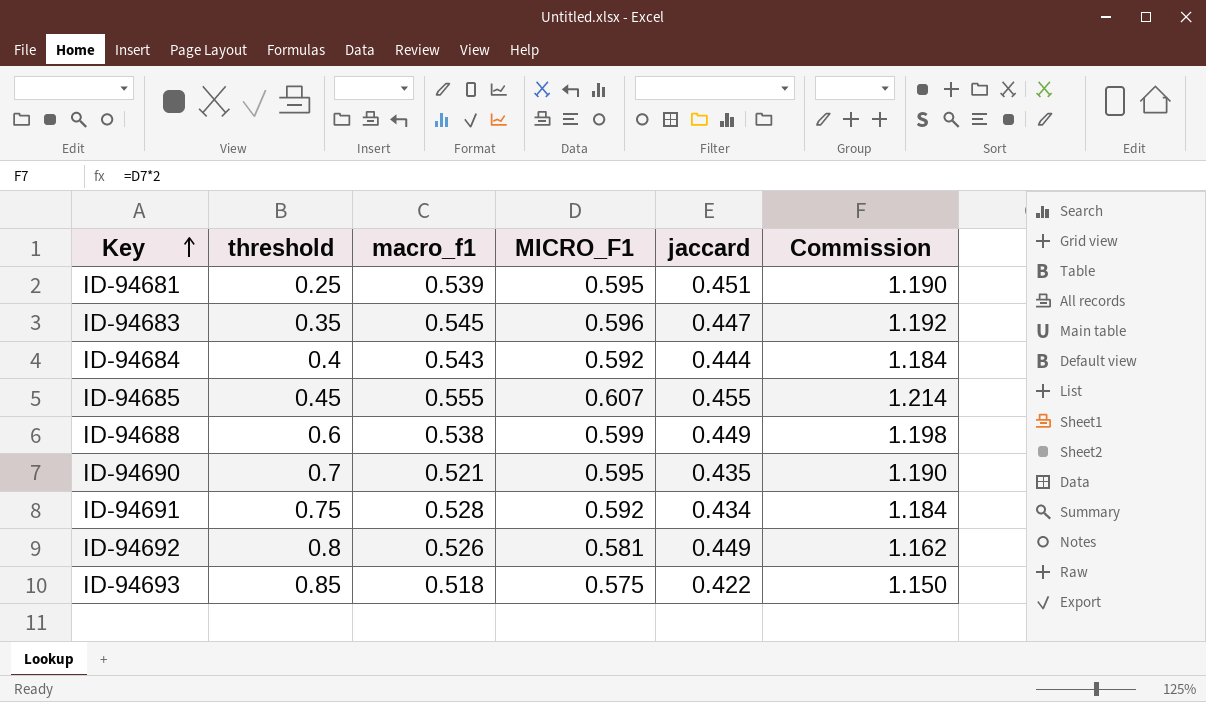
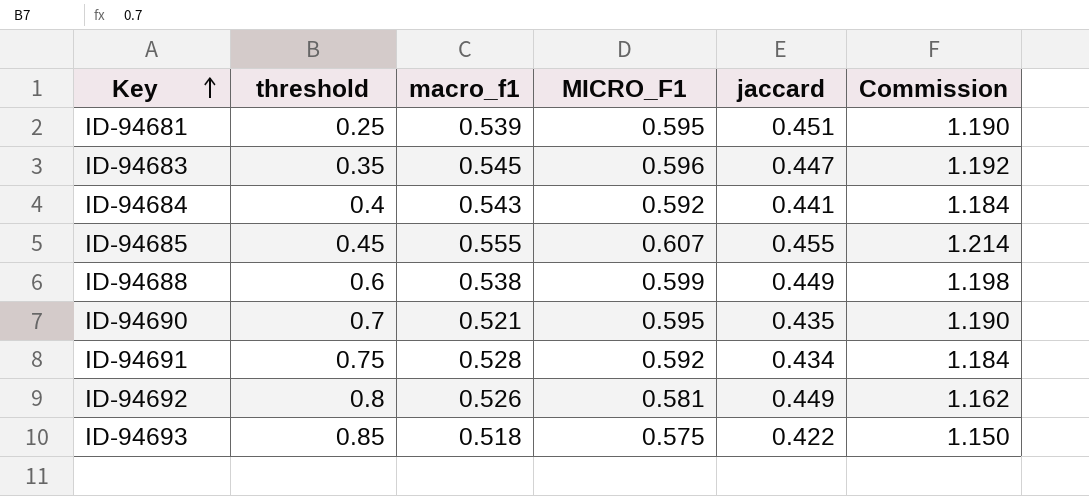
ID-94684 | jaccard: 0.444 -> 0.441

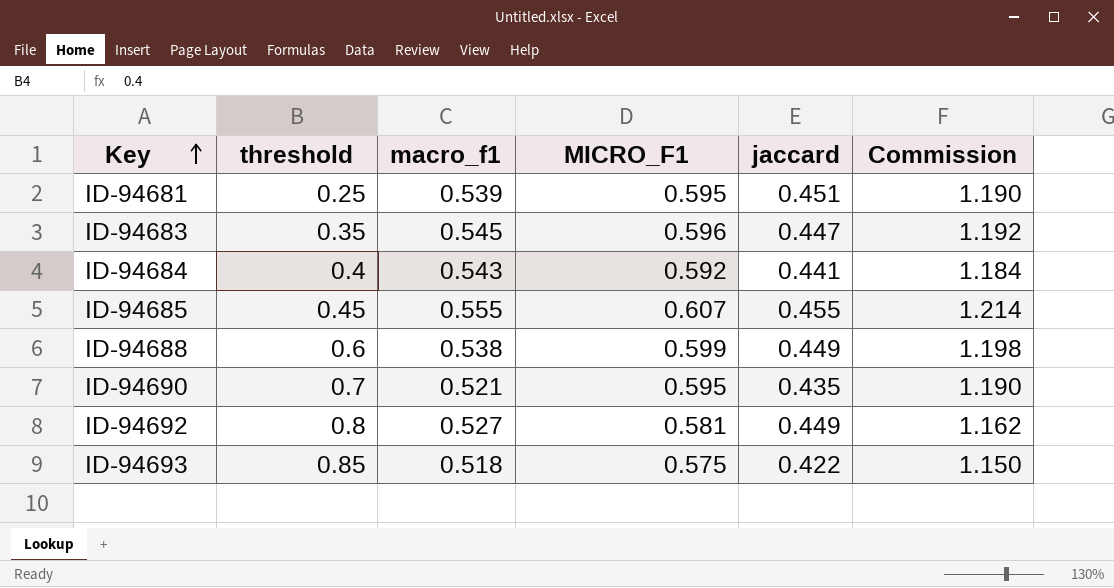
row ID-94691: 0.75 | 0.528 | 0.592 | 0.434 | 1.184 -> none
ID-94692 | macro_f1: 0.526 -> 0.527

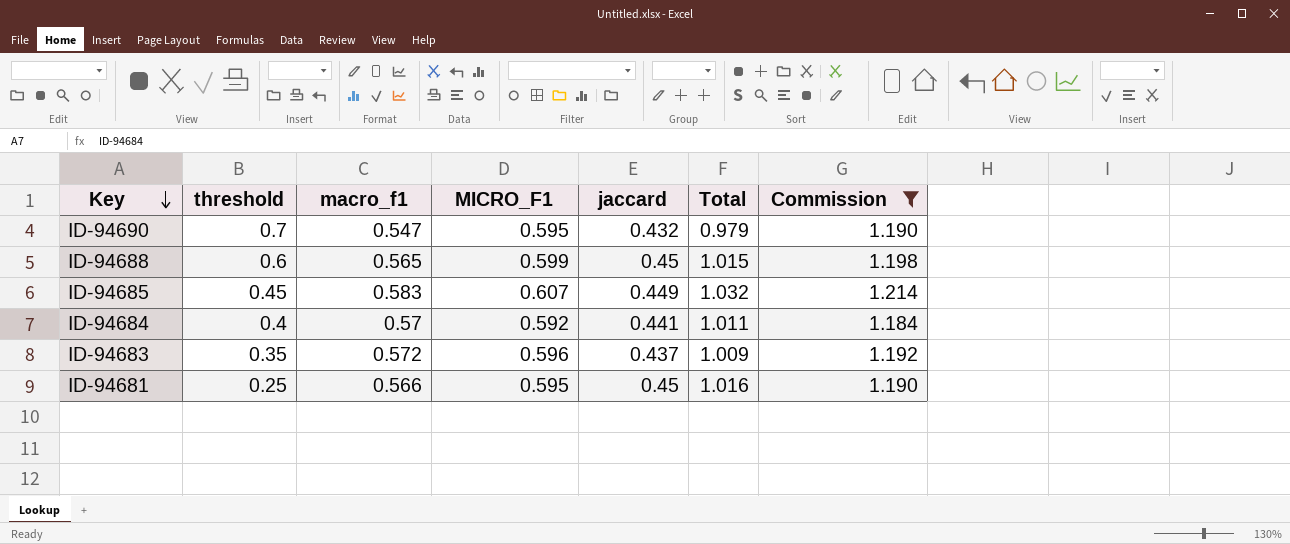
filter: none -> Commission >= 1.184
row order: Key ascending -> Key descending
column Total | formula: none -> [macro_f1] + [jaccard]
ID-94690 | macro_f1: 0.521 -> 0.547
ID-94690 | jaccard: 0.435 -> 0.432
ID-94688 | macro_f1: 0.538 -> 0.565
ID-94688 | jaccard: 0.449 -> 0.45
ID-94685 | macro_f1: 0.555 -> 0.583
ID-94685 | jaccard: 0.455 -> 0.449
ID-94684 | macro_f1: 0.543 -> 0.57
ID-94683 | macro_f1: 0.545 -> 0.572
ID-94683 | jaccard: 0.447 -> 0.437
ID-94681 | macro_f1: 0.539 -> 0.566
ID-94681 | jaccard: 0.451 -> 0.45

